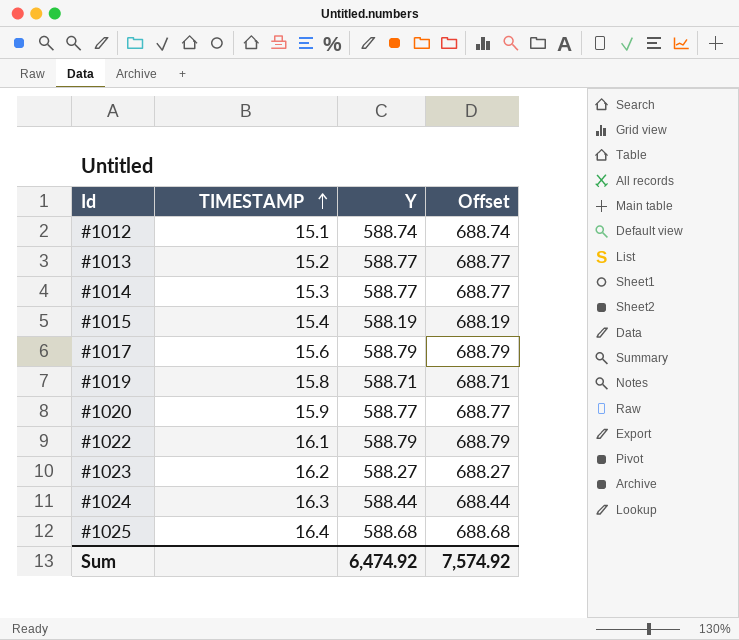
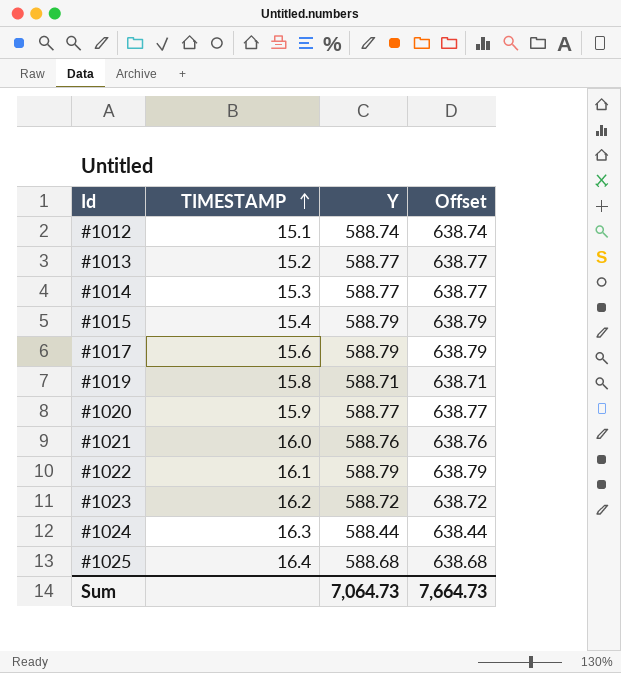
column Offset | formula: [Y] + 100 -> [Y] + 50
#1015 | Y: 588.19 -> 588.79
row #1021: none -> 16.0 | 588.76 | 638.76
#1023 | Y: 588.27 -> 588.72
Sum | Y: 6,474.92 -> 7,064.73
Sum | Offset: 7,574.92 -> 7,664.73

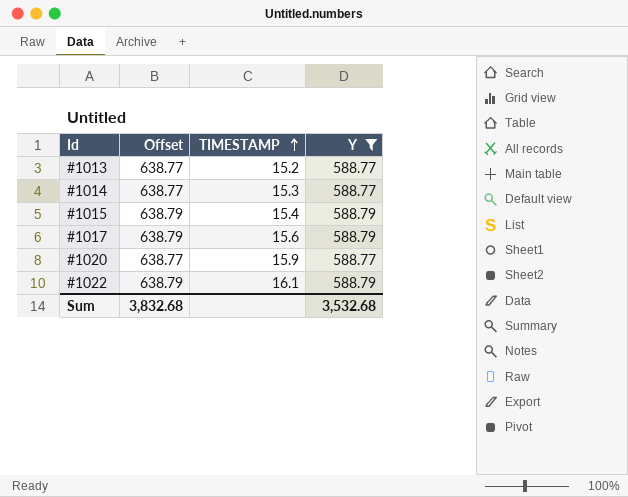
filter: none -> Y >= 588.77
column Offset | position: 4 -> 2
Sum | Offset: 7,664.73 -> 3,832.68
Sum | Y: 7,064.73 -> 3,532.68

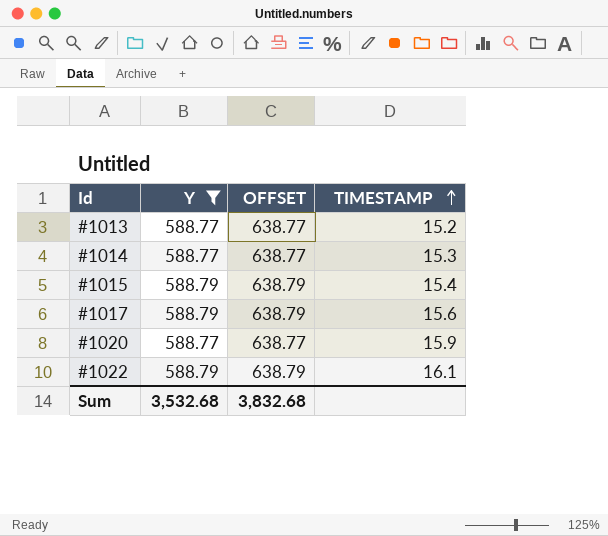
column Y | position: 4 -> 2
column name: Offset -> OFFSET

